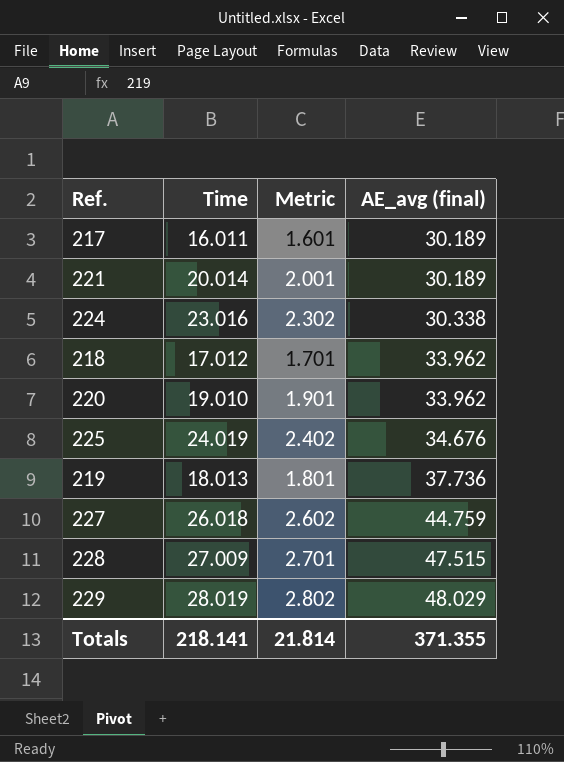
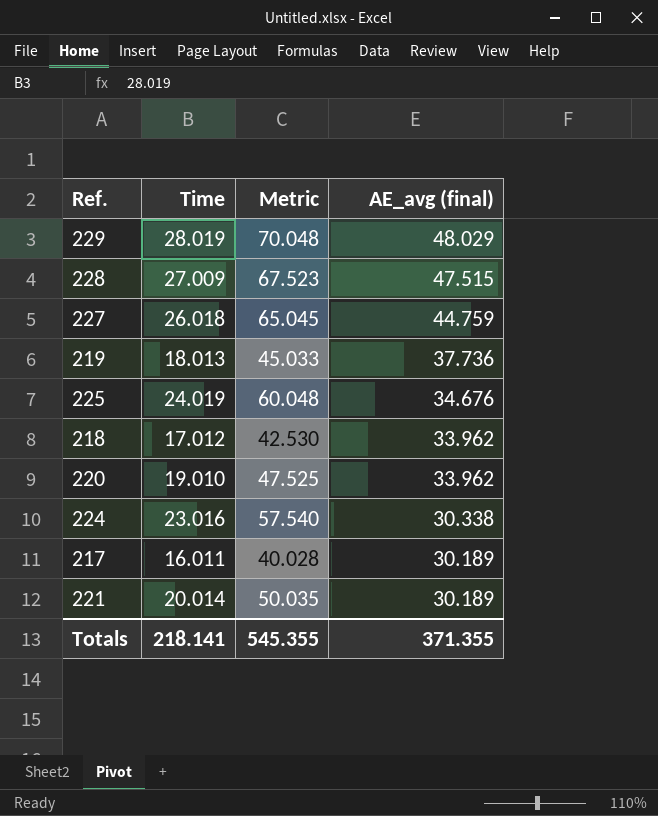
row order: AE_avg (final) ascending -> AE_avg (final) descending
column Metric | formula: [Time] * 0.1 -> [Time] * 2.5
Totals | Metric: 21.814 -> 545.355

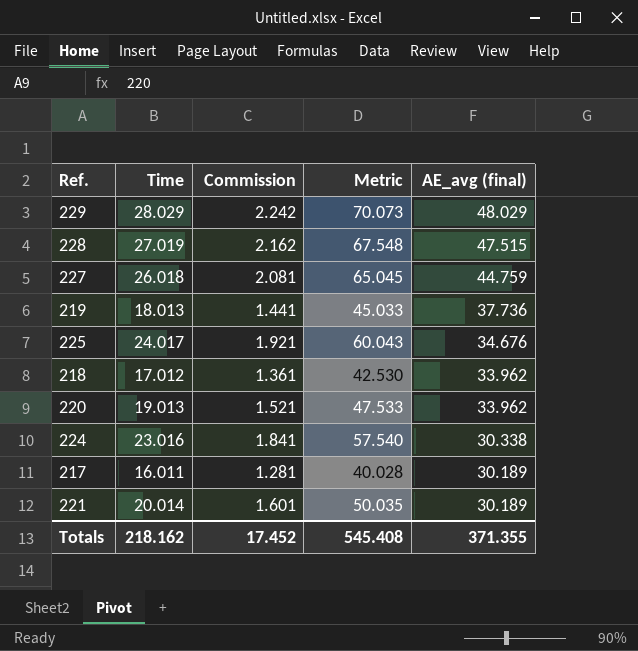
column Commission | formula: none -> [Time] * 0.08
229 | Time: 28.019 -> 28.029
229 | Metric: 70.048 -> 70.073
228 | Time: 27.009 -> 27.019
228 | Metric: 67.523 -> 67.548
225 | Time: 24.019 -> 24.017
225 | Metric: 60.048 -> 60.043
220 | Time: 19.010 -> 19.013
220 | Metric: 47.525 -> 47.533
Totals | Time: 218.141 -> 218.162
Totals | Metric: 545.355 -> 545.408

